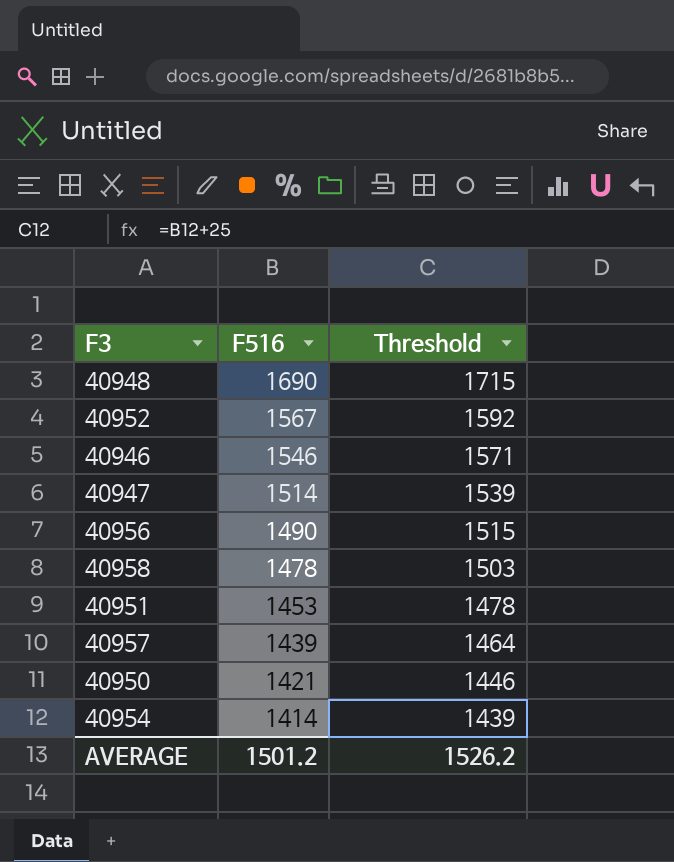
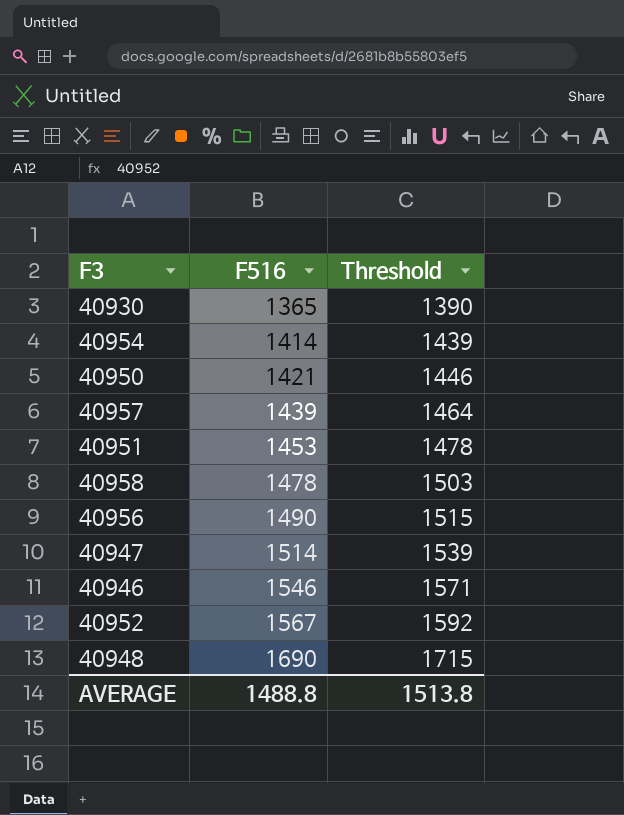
row order: F516 descending -> F516 ascending
row 40930: none -> 1365 | 1390
AVERAGE | F516: 1501.2 -> 1488.8
AVERAGE | Threshold: 1526.2 -> 1513.8

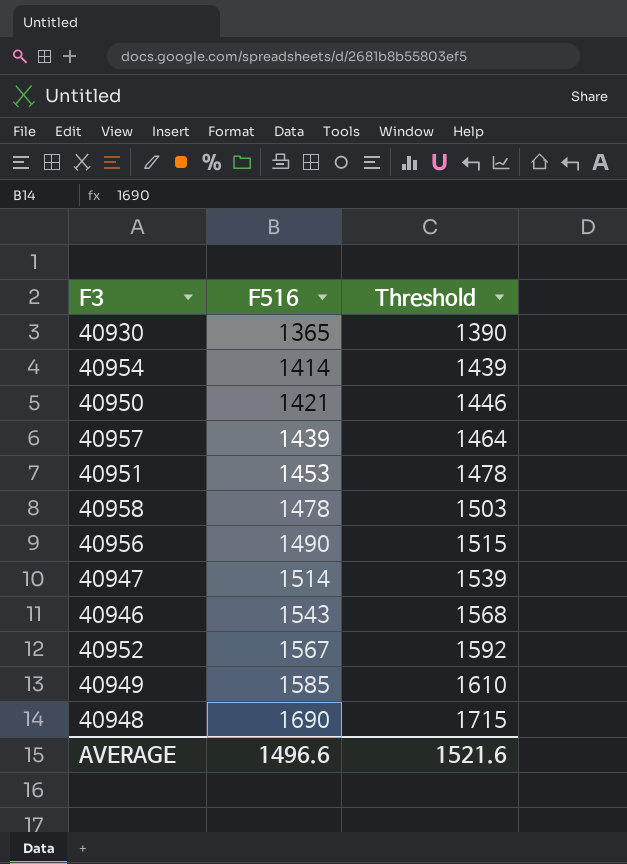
40946 | F516: 1546 -> 1543
40946 | Threshold: 1571 -> 1568
row 40949: none -> 1585 | 1610
AVERAGE | F516: 1488.8 -> 1496.6
AVERAGE | Threshold: 1513.8 -> 1521.6

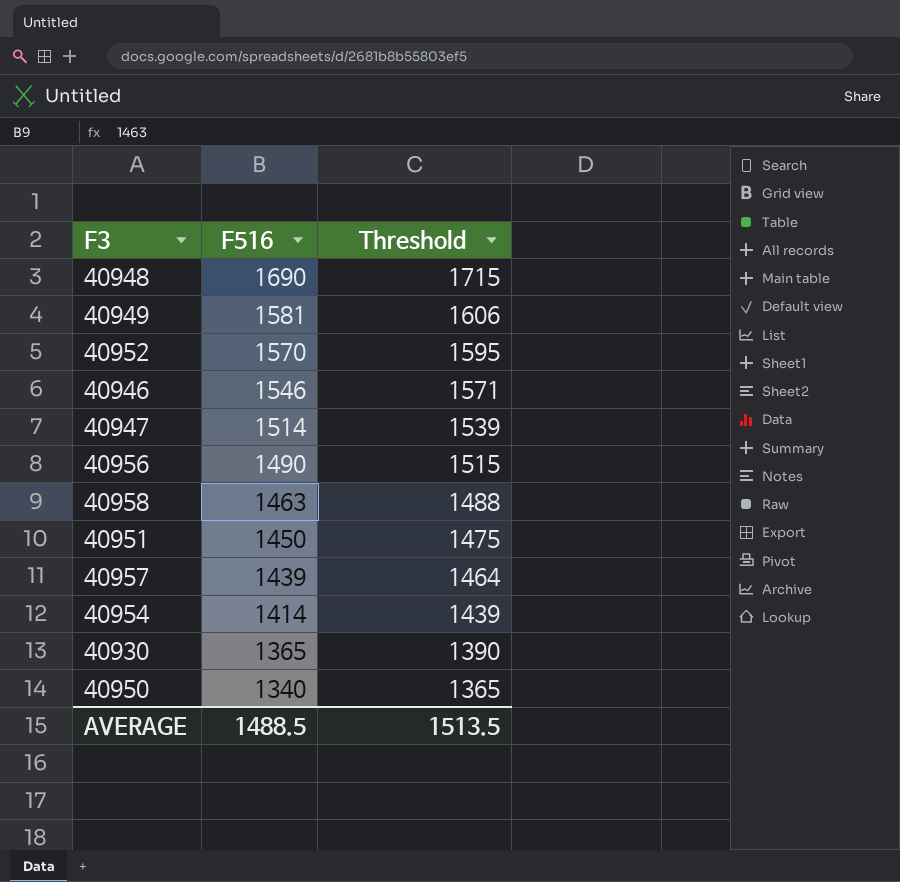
row order: F516 ascending -> F516 descending
40949 | F516: 1585 -> 1581
40949 | Threshold: 1610 -> 1606
40952 | F516: 1567 -> 1570
40952 | Threshold: 1592 -> 1595
40946 | F516: 1543 -> 1546
40946 | Threshold: 1568 -> 1571
40958 | F516: 1478 -> 1463
40958 | Threshold: 1503 -> 1488
40951 | F516: 1453 -> 1450
40951 | Threshold: 1478 -> 1475
40950 | F516: 1421 -> 1340
40950 | Threshold: 1446 -> 1365
AVERAGE | F516: 1496.6 -> 1488.5
AVERAGE | Threshold: 1521.6 -> 1513.5

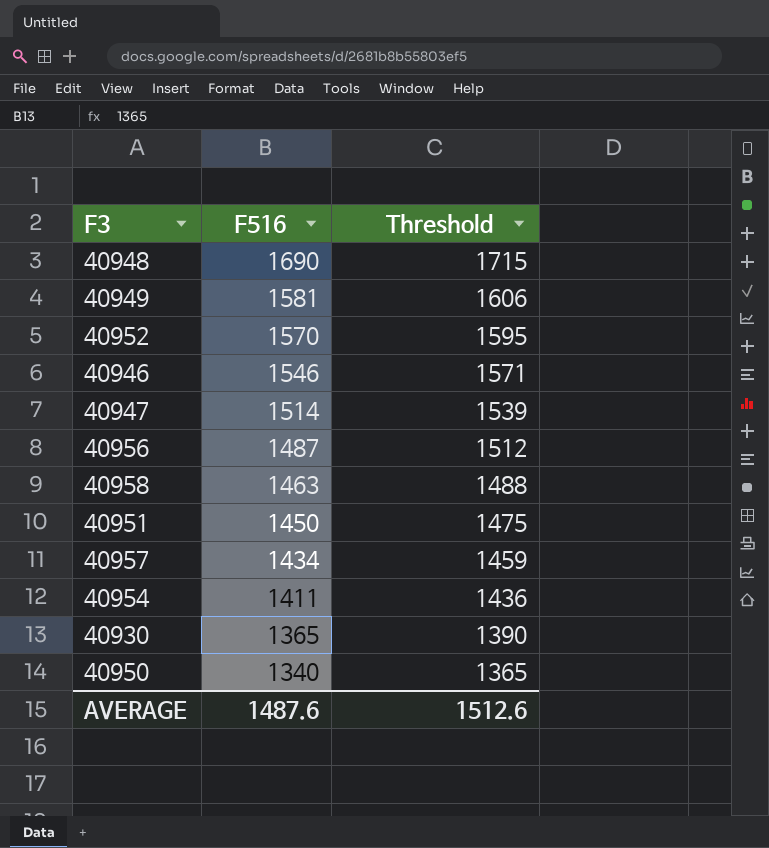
40956 | F516: 1490 -> 1487
40956 | Threshold: 1515 -> 1512
40957 | F516: 1439 -> 1434
40957 | Threshold: 1464 -> 1459
40954 | F516: 1414 -> 1411
40954 | Threshold: 1439 -> 1436
AVERAGE | F516: 1488.5 -> 1487.6
AVERAGE | Threshold: 1513.5 -> 1512.6

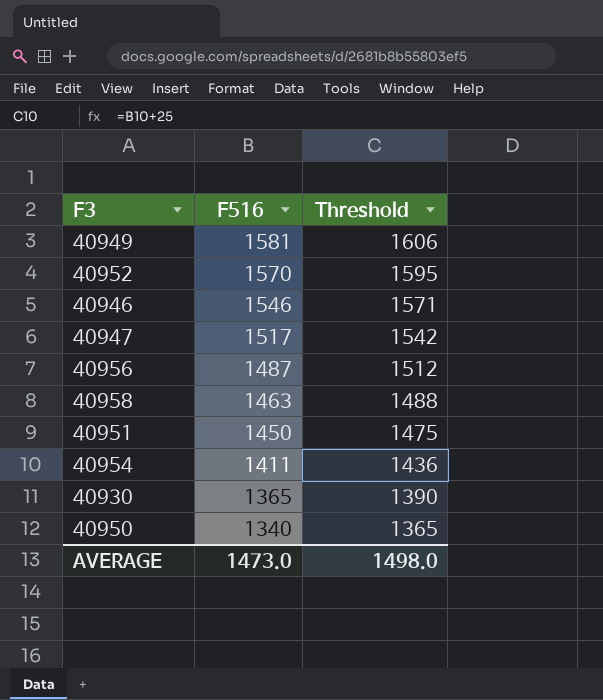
row 40948: 1690 | 1715 -> none
row 40957: 1434 | 1459 -> none
40947 | F516: 1514 -> 1517
40947 | Threshold: 1539 -> 1542
AVERAGE | F516: 1487.6 -> 1473.0
AVERAGE | Threshold: 1512.6 -> 1498.0

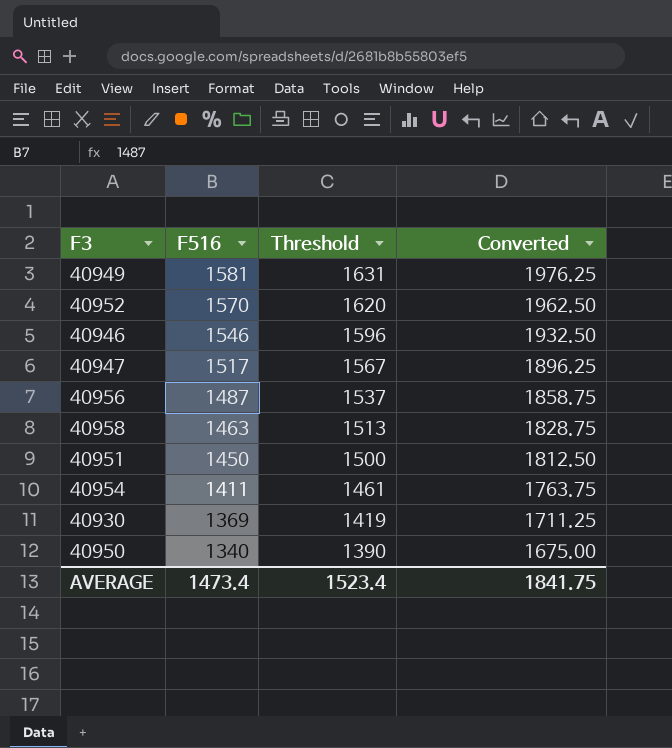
column Threshold | formula: [F516] + 25 -> [F516] + 50
column Converted | formula: none -> [F516] * 1.25
40930 | F516: 1365 -> 1369
AVERAGE | F516: 1473.0 -> 1473.4
AVERAGE | Threshold: 1498.0 -> 1523.4

